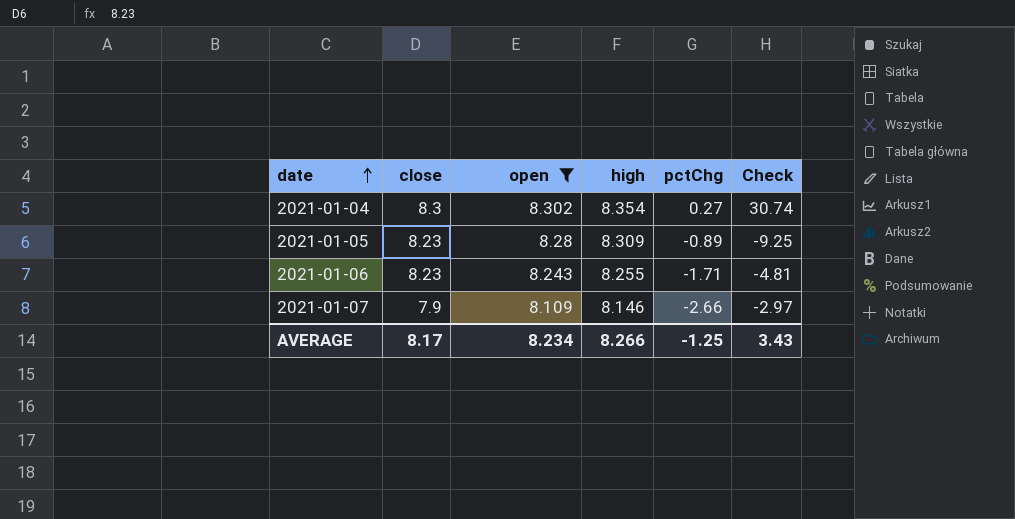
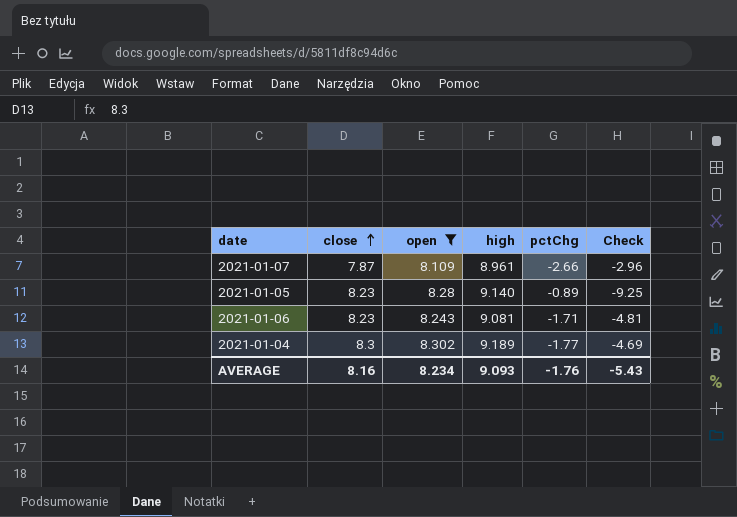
row order: date ascending -> close ascending
2021-01-07 | close: 7.9 -> 7.87
2021-01-07 | high: 8.146 -> 8.961
2021-01-07 | Check: -2.97 -> -2.96
2021-01-05 | high: 8.309 -> 9.140
2021-01-06 | high: 8.255 -> 9.081
2021-01-04 | high: 8.354 -> 9.189
2021-01-04 | pctChg: 0.27 -> -1.77
2021-01-04 | Check: 30.74 -> -4.69
AVERAGE | close: 8.17 -> 8.16
AVERAGE | high: 8.266 -> 9.093
AVERAGE | pctChg: -1.25 -> -1.76
AVERAGE | Check: 3.43 -> -5.43

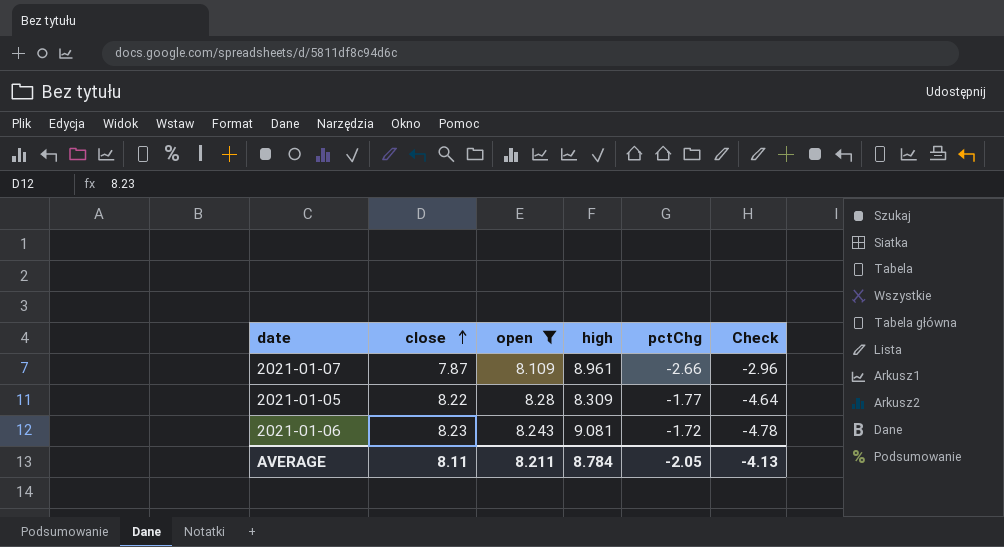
row 2021-01-04: 8.3 | 8.302 | 9.189 | -1.77 | -4.69 -> none
2021-01-05 | close: 8.23 -> 8.22
2021-01-05 | high: 9.140 -> 8.309
2021-01-05 | pctChg: -0.89 -> -1.77
2021-01-05 | Check: -9.25 -> -4.64
2021-01-06 | pctChg: -1.71 -> -1.72
2021-01-06 | Check: -4.81 -> -4.78
AVERAGE | close: 8.16 -> 8.11
AVERAGE | open: 8.234 -> 8.211
AVERAGE | high: 9.093 -> 8.784
AVERAGE | pctChg: -1.76 -> -2.05
AVERAGE | Check: -5.43 -> -4.13

